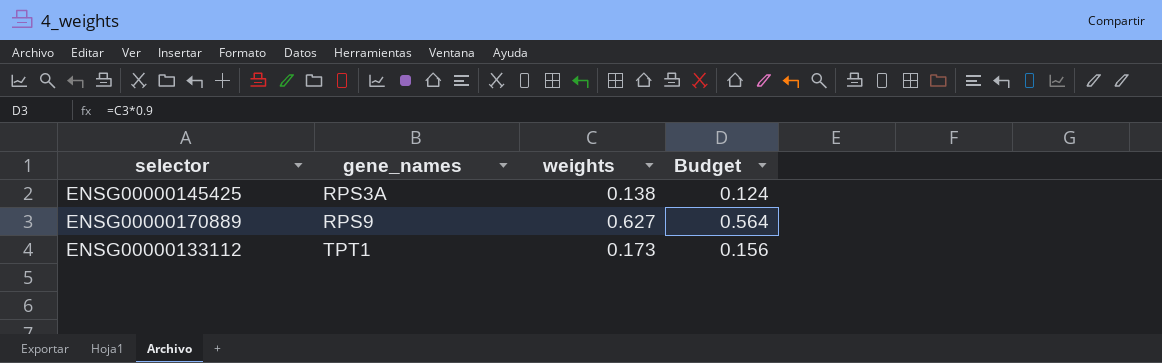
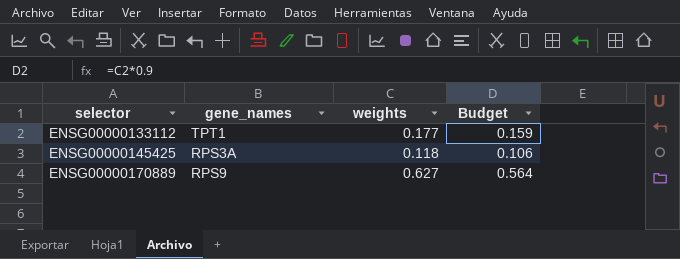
row order: gene_names ascending -> selector ascending
ENSG00000133112 | weights: 0.173 -> 0.177
ENSG00000133112 | Budget: 0.156 -> 0.159
ENSG00000145425 | weights: 0.138 -> 0.118
ENSG00000145425 | Budget: 0.124 -> 0.106

